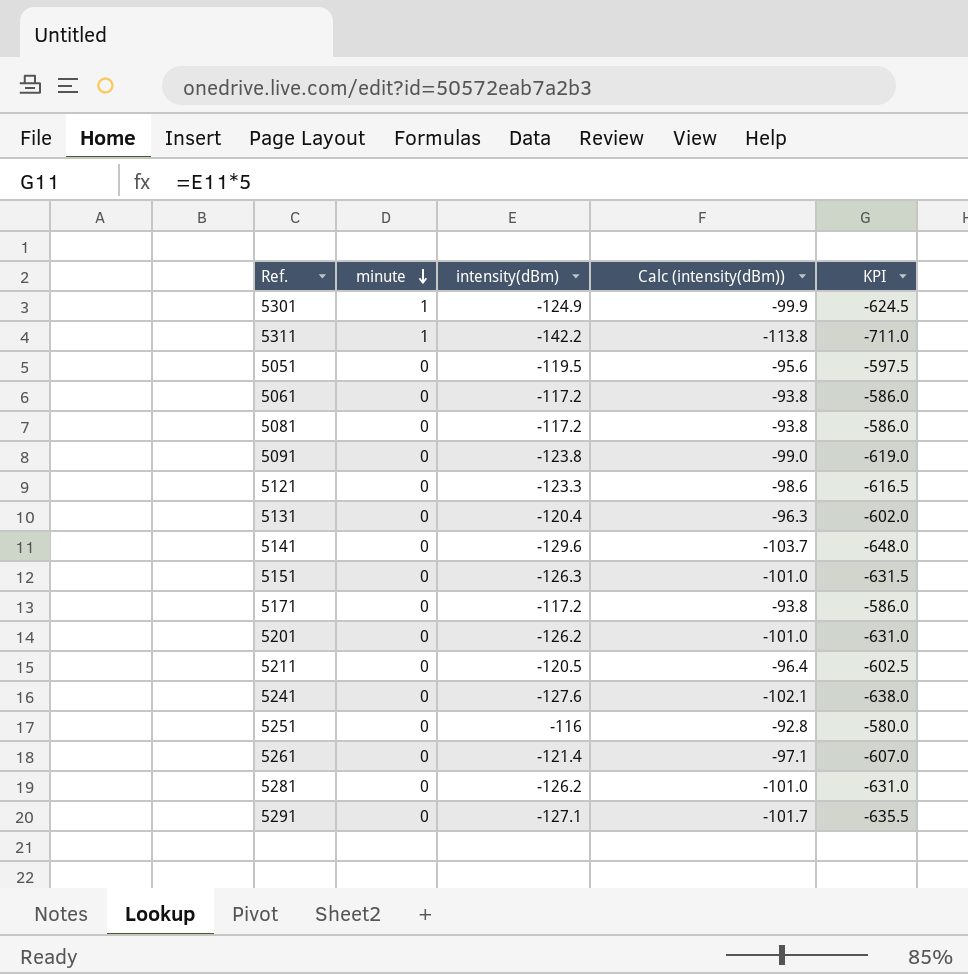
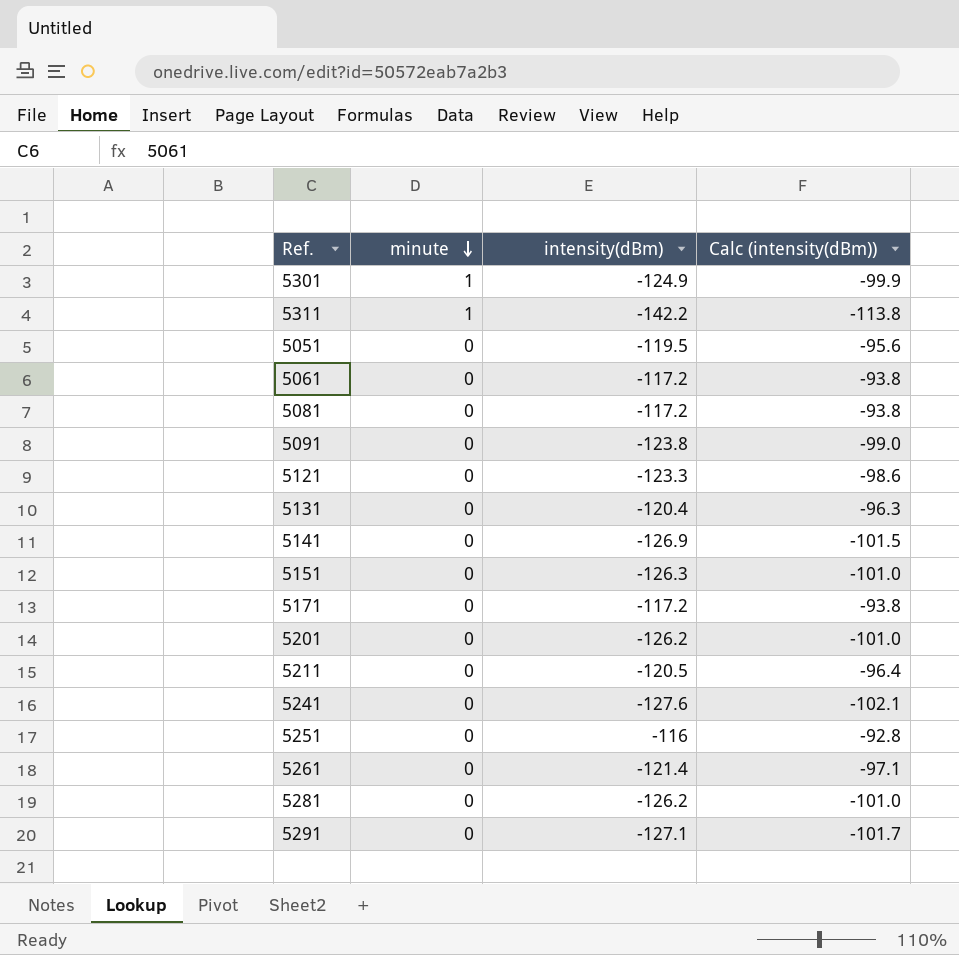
column KPI | formula: [intensity(dBm)] * 5 -> none
5141 | intensity(dBm): -129.6 -> -126.9
5141 | Calc (intensity(dBm)): -103.7 -> -101.5

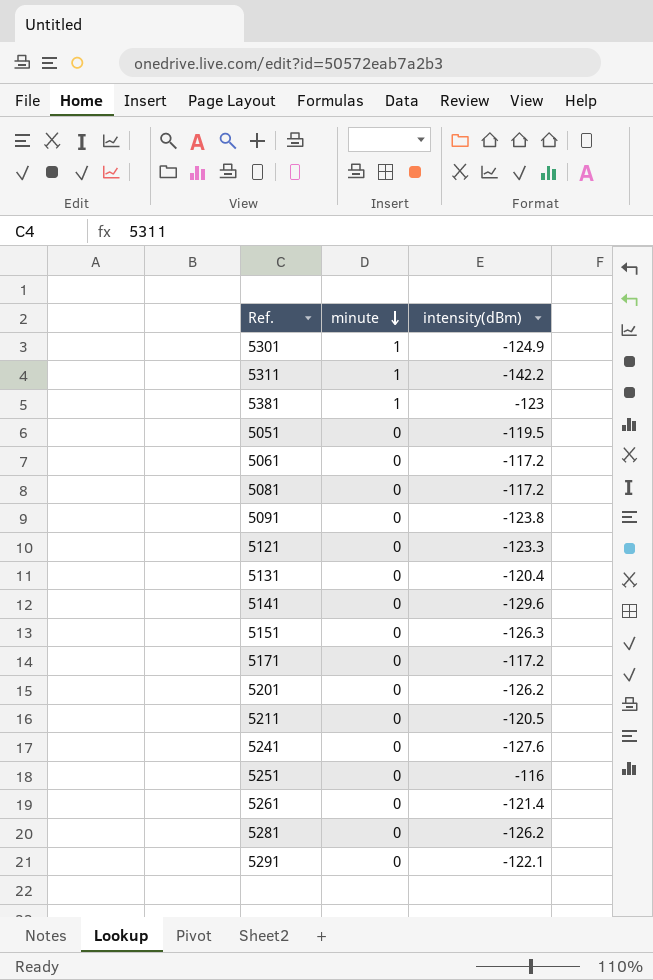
column Calc (intensity(dBm)) | formula: [intensity(dBm)] * 0.8 -> none
row 5381: none -> 1 | -123
5141 | intensity(dBm): -126.9 -> -129.6
5291 | intensity(dBm): -127.1 -> -122.1

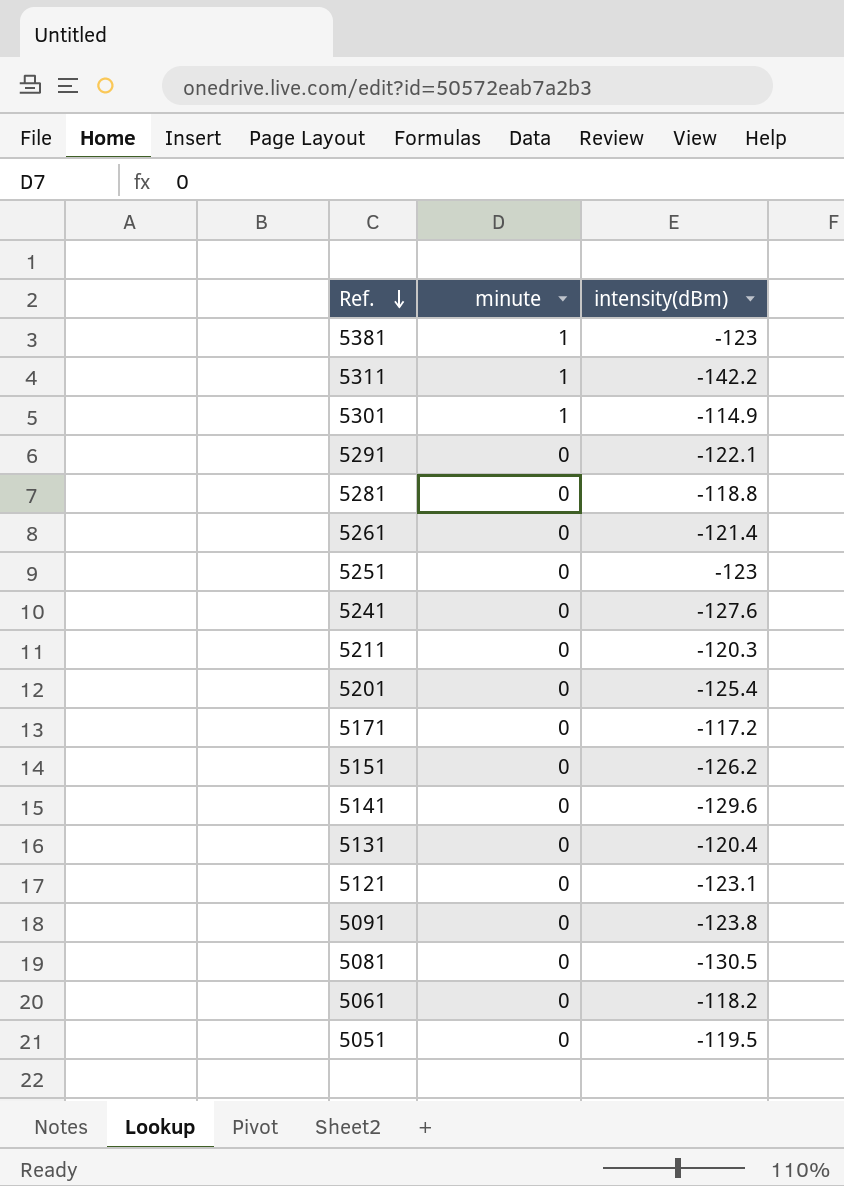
row order: minute descending -> Ref. descending
5301 | intensity(dBm): -124.9 -> -114.9
5281 | intensity(dBm): -126.2 -> -118.8
5251 | intensity(dBm): -116 -> -123
5211 | intensity(dBm): -120.5 -> -120.3
5201 | intensity(dBm): -126.2 -> -125.4
5151 | intensity(dBm): -126.3 -> -126.2
5121 | intensity(dBm): -123.3 -> -123.1
5081 | intensity(dBm): -117.2 -> -130.5
5061 | intensity(dBm): -117.2 -> -118.2

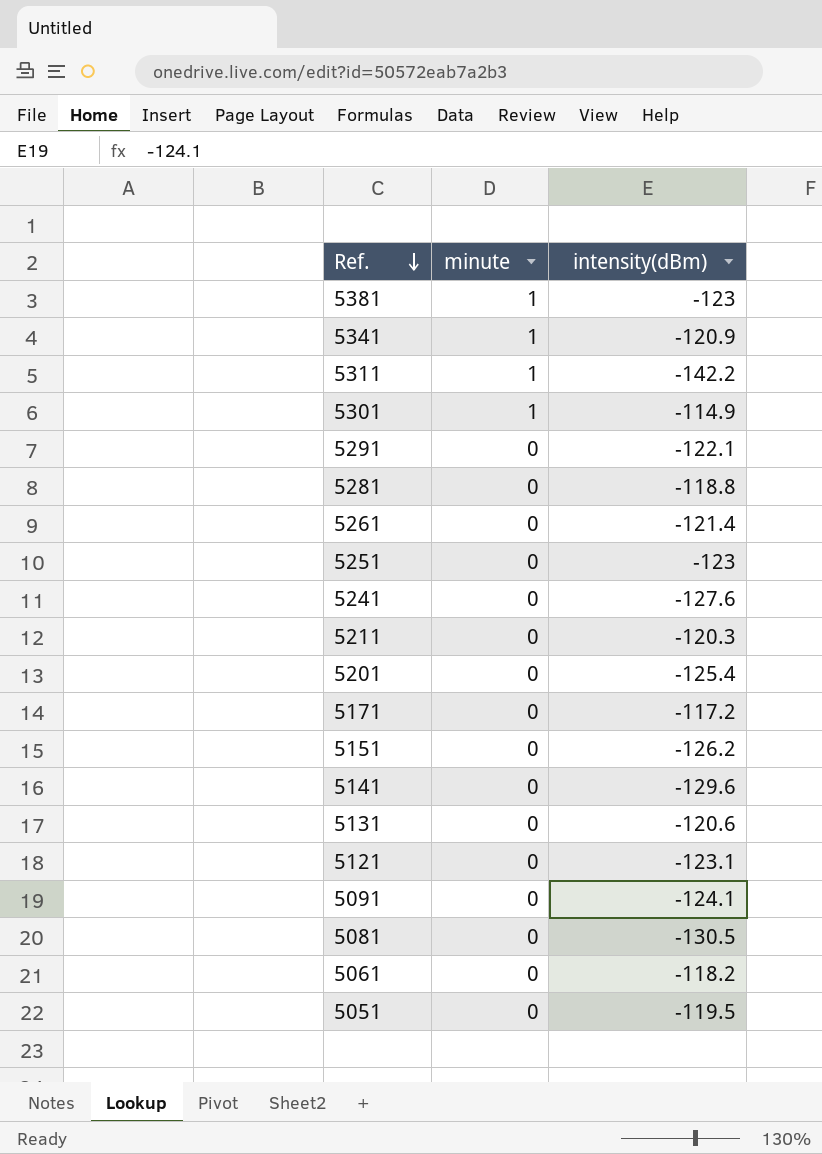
row 5341: none -> 1 | -120.9
5131 | intensity(dBm): -120.4 -> -120.6
5091 | intensity(dBm): -123.8 -> -124.1

